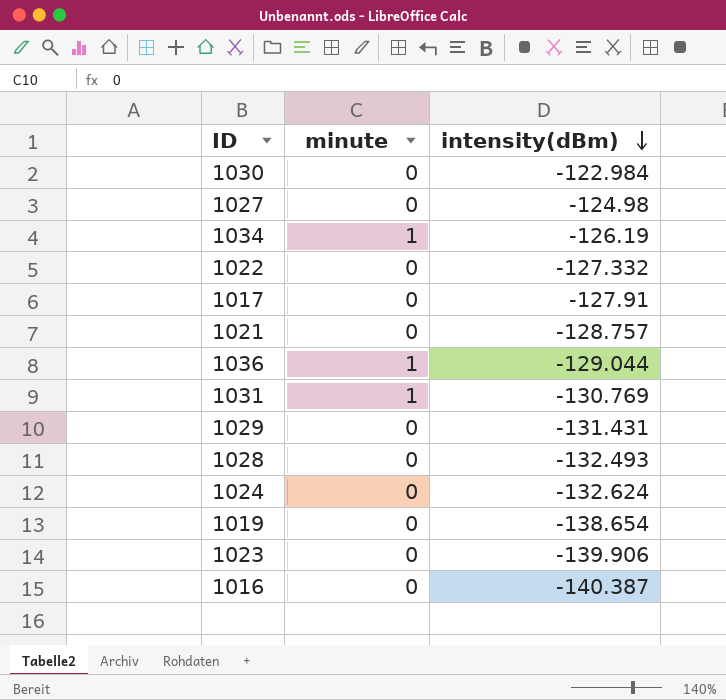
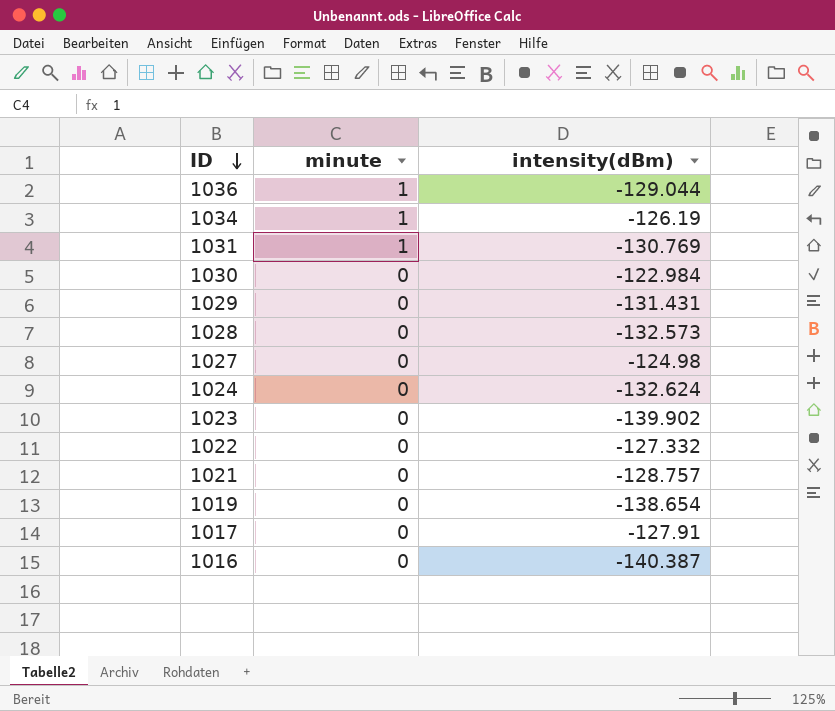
row order: intensity(dBm) descending -> ID descending
1028 | intensity(dBm): -132.493 -> -132.573
1023 | intensity(dBm): -139.906 -> -139.902

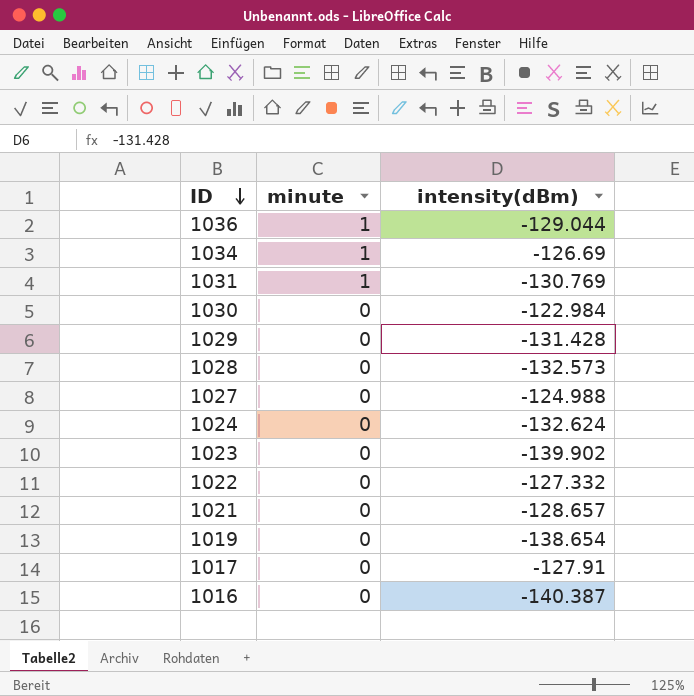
1034 | intensity(dBm): -126.19 -> -126.69
1029 | intensity(dBm): -131.431 -> -131.428
1027 | intensity(dBm): -124.98 -> -124.988
1021 | intensity(dBm): -128.757 -> -128.657

